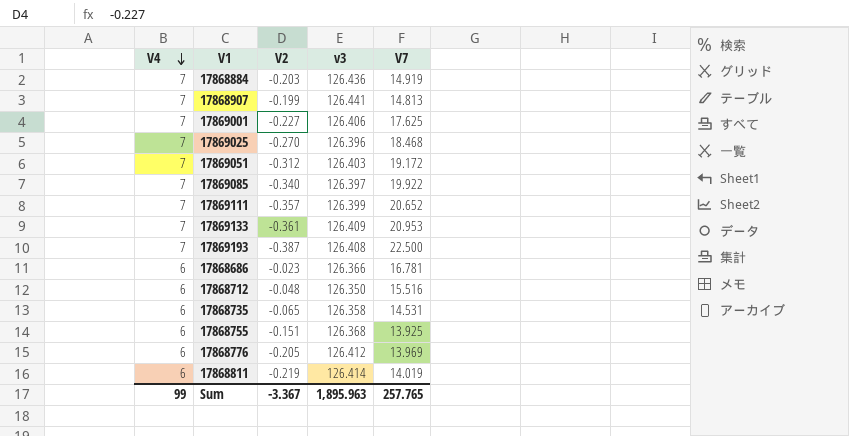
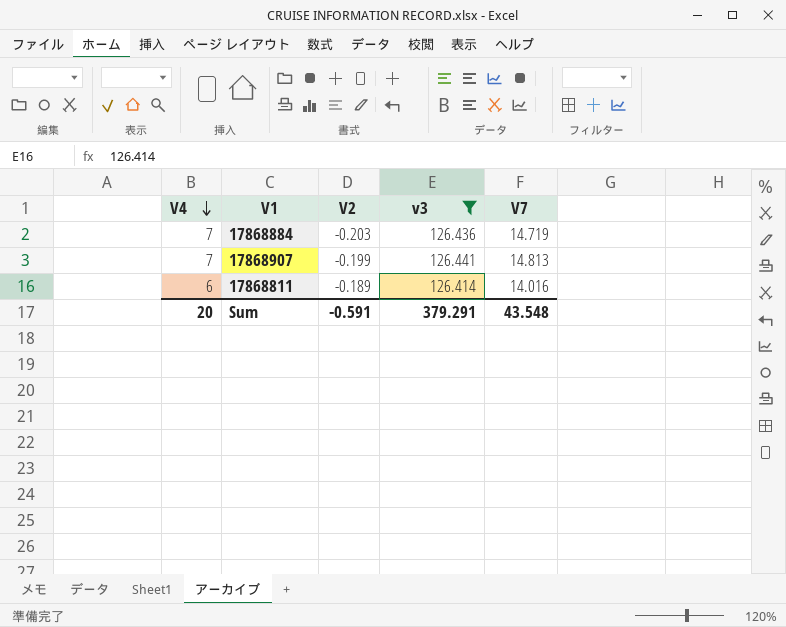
filter: none -> v3 >= 126.414
17868884 | V7: 14.919 -> 14.719
17868811 | V2: -0.219 -> -0.189
17868811 | V7: 14.019 -> 14.016
Sum | V4: 99 -> 20
Sum | V2: -3.367 -> -0.591
Sum | v3: 1,895.963 -> 379.291
Sum | V7: 257.765 -> 43.548

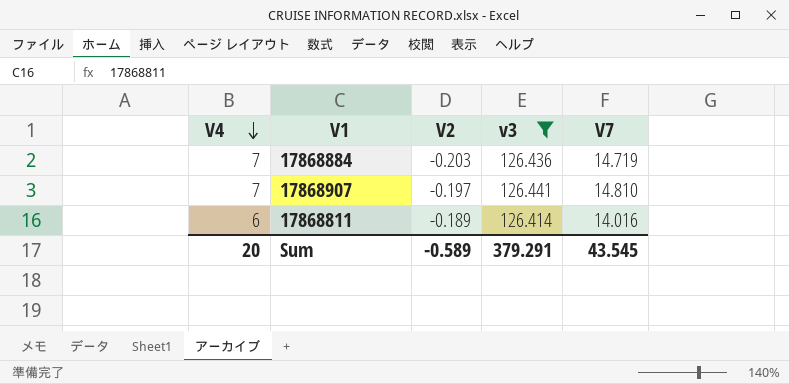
17868907 | V2: -0.199 -> -0.197
17868907 | V7: 14.813 -> 14.810
Sum | V2: -0.591 -> -0.589
Sum | V7: 43.548 -> 43.545

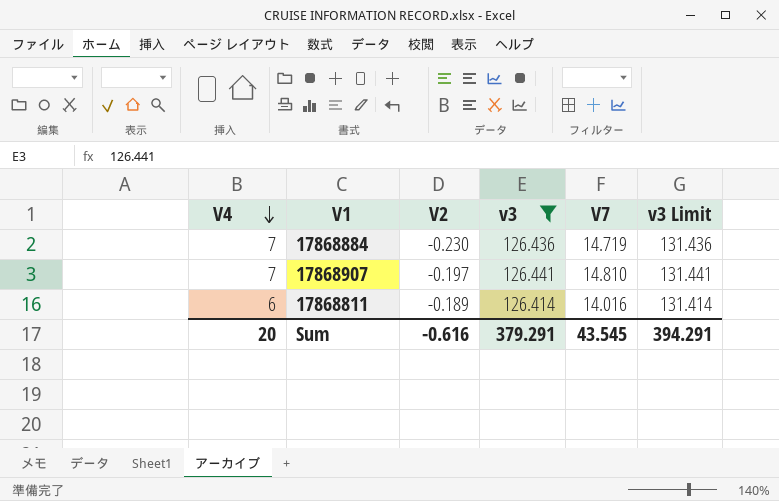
column v3 Limit | formula: none -> [v3] + 5
17868884 | V2: -0.203 -> -0.230
Sum | V2: -0.589 -> -0.616

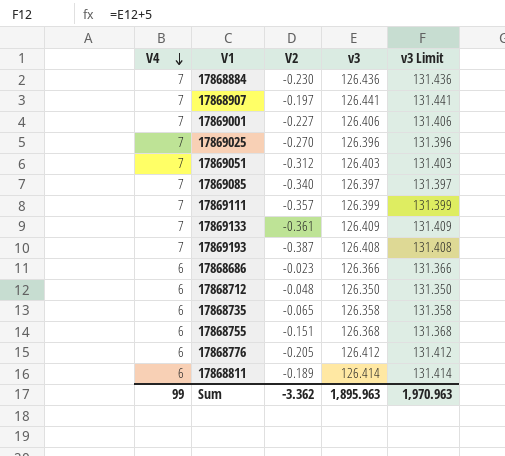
filter: v3 >= 126.414 -> none
column V7 | position: 5 -> none
Sum | V4: 20 -> 99
Sum | V2: -0.616 -> -3.362
Sum | v3: 379.291 -> 1,895.963
Sum | v3 Limit: 394.291 -> 1,970.963

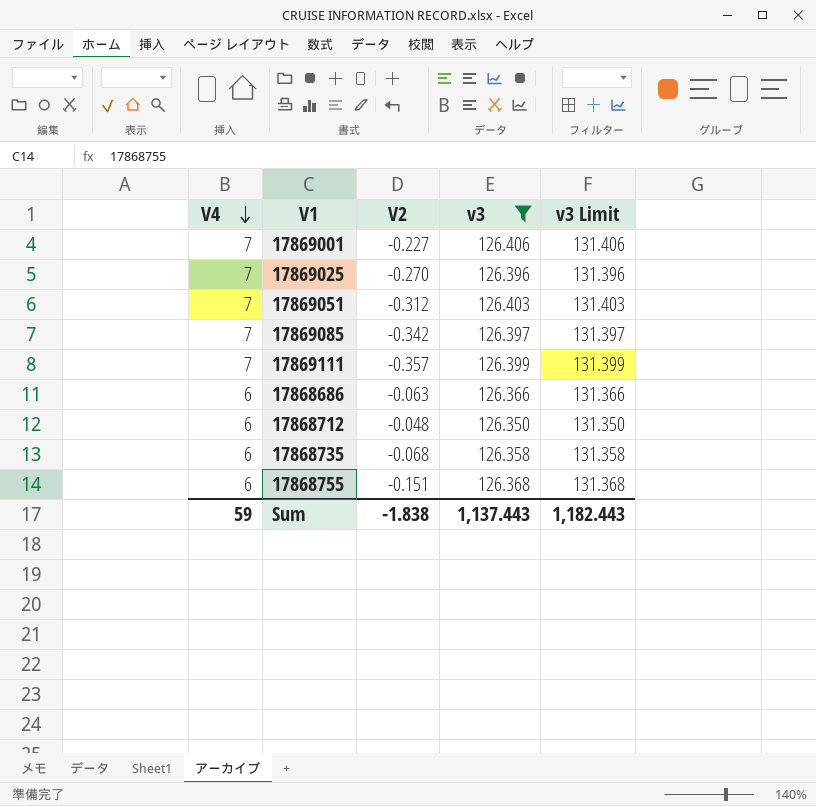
filter: none -> v3 <= 126.406
17869085 | V2: -0.340 -> -0.342
17868686 | V2: -0.023 -> -0.063
17868735 | V2: -0.065 -> -0.068
Sum | V4: 99 -> 59
Sum | V2: -3.362 -> -1.838
Sum | v3: 1,895.963 -> 1,137.443
Sum | v3 Limit: 1,970.963 -> 1,182.443

